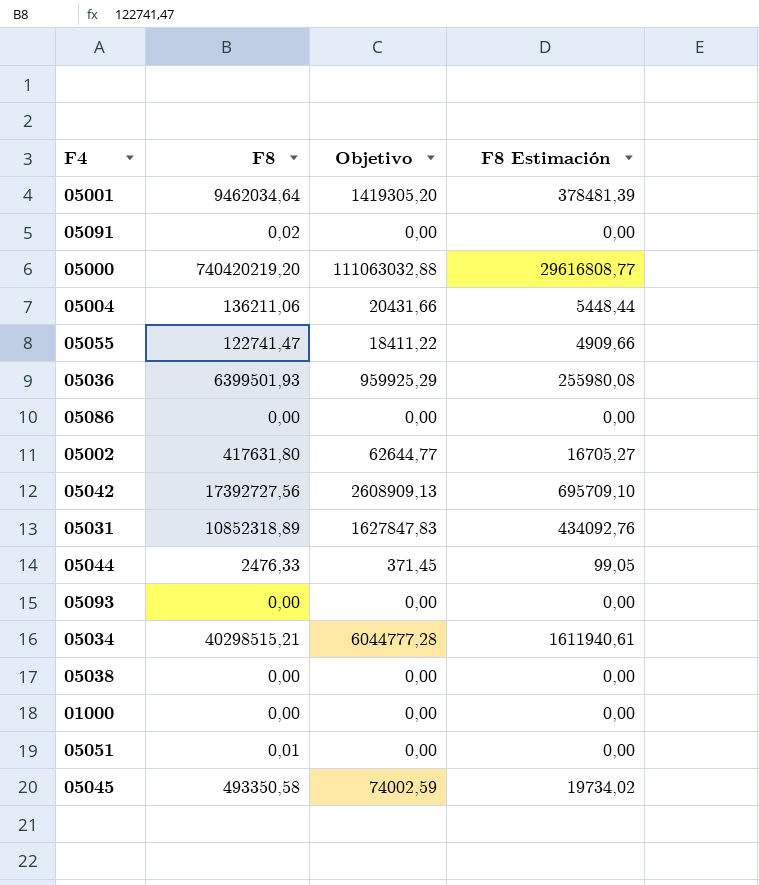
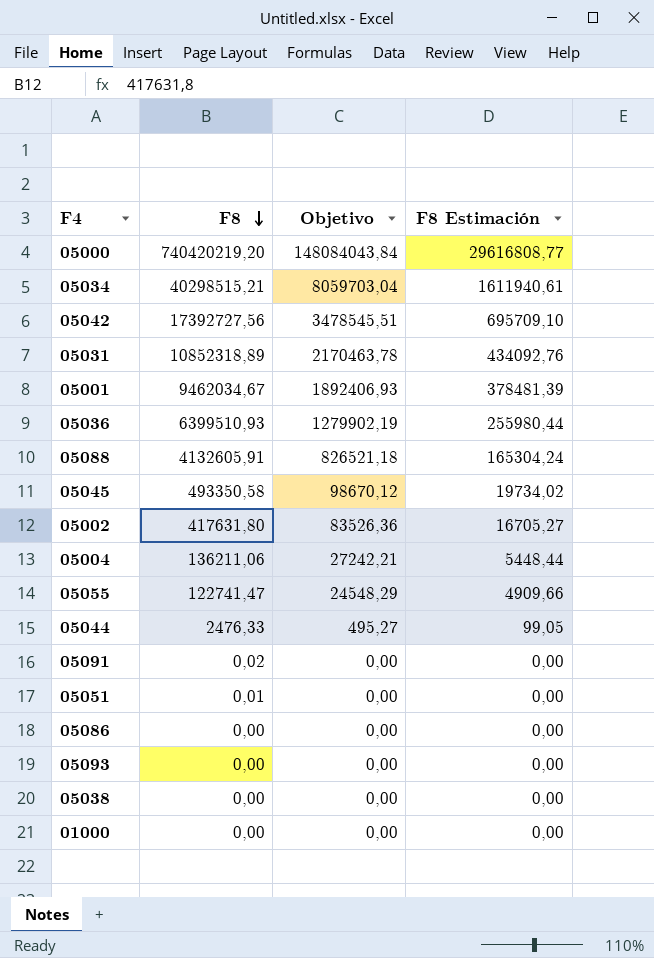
row order: none -> F8 descending
column Objetivo | formula: [F8] * 0,15 -> [F8] * 0,2
05001 | F8: 9462034,64 -> 9462034,67
05036 | F8: 6399501,93 -> 6399510,93
05036 | F8 Estimación: 255980,08 -> 255980,44
row 05088: none -> 4132605,91 | 826521,18 | 165304,24

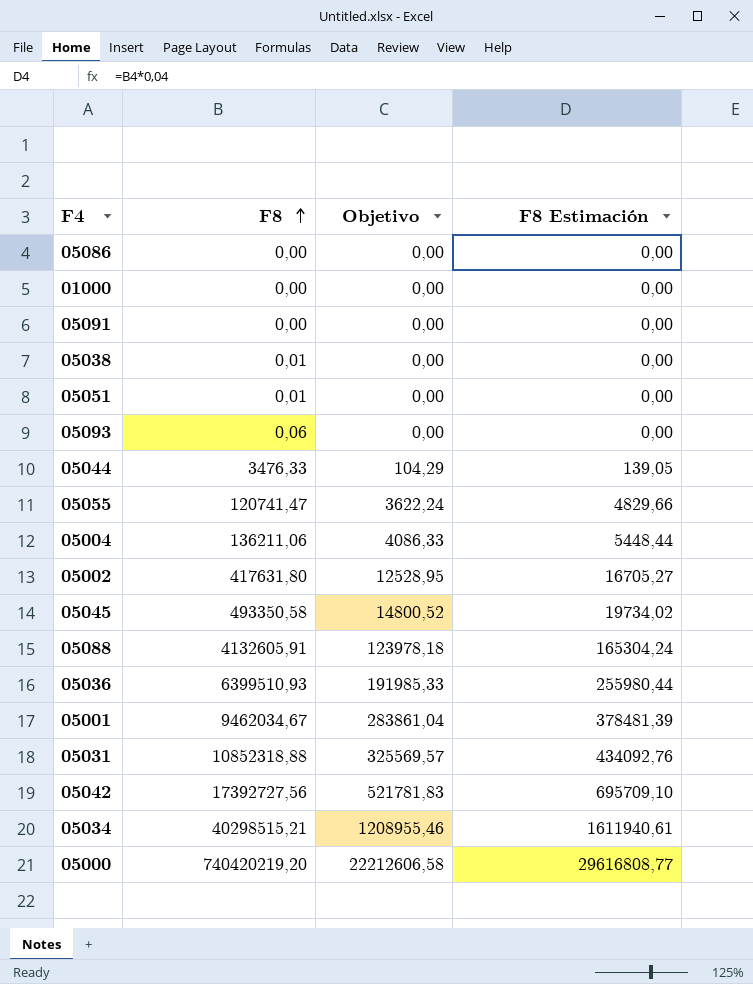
row order: F8 descending -> F8 ascending
column Objetivo | formula: [F8] * 0,2 -> [F8] * 0,03
05091 | F8: 0,02 -> 0,00
05038 | F8: 0,00 -> 0,01
05093 | F8: 0,00 -> 0,06
05044 | F8: 2476,33 -> 3476,33
05044 | F8 Estimación: 99,05 -> 139,05
05055 | F8: 122741,47 -> 120741,47
05055 | F8 Estimación: 4909,66 -> 4829,66
05031 | F8: 10852318,89 -> 10852318,88

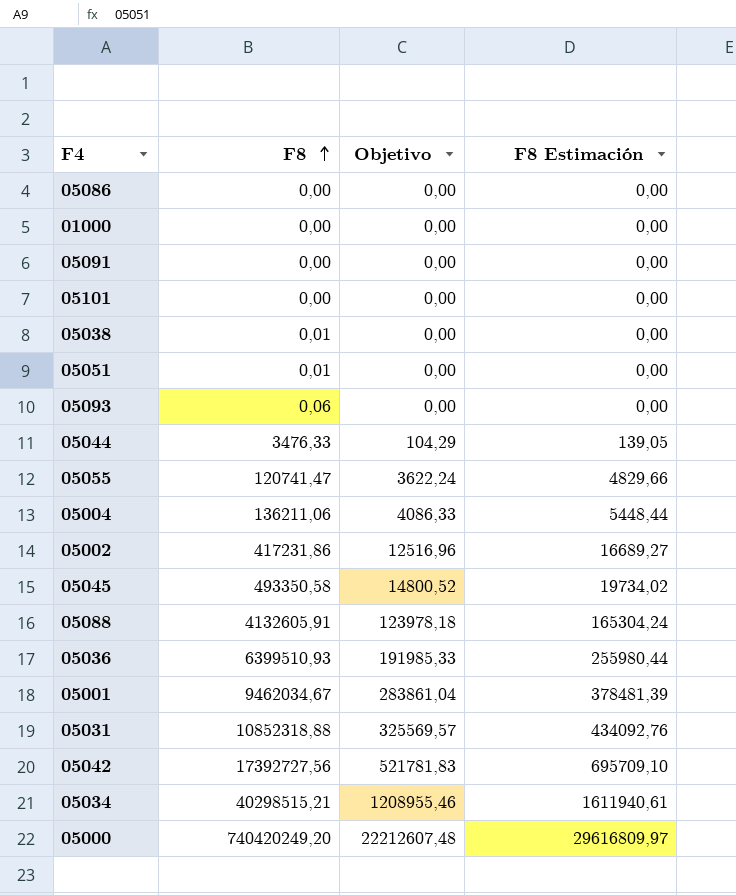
row 05101: none -> 0,00 | 0,00 | 0,00
05002 | F8: 417631,80 -> 417231,86
05002 | Objetivo: 12528,95 -> 12516,96
05002 | F8 Estimación: 16705,27 -> 16689,27
05000 | F8: 740420219,20 -> 740420249,20
05000 | Objetivo: 22212606,58 -> 22212607,48
05000 | F8 Estimación: 29616808,77 -> 29616809,97

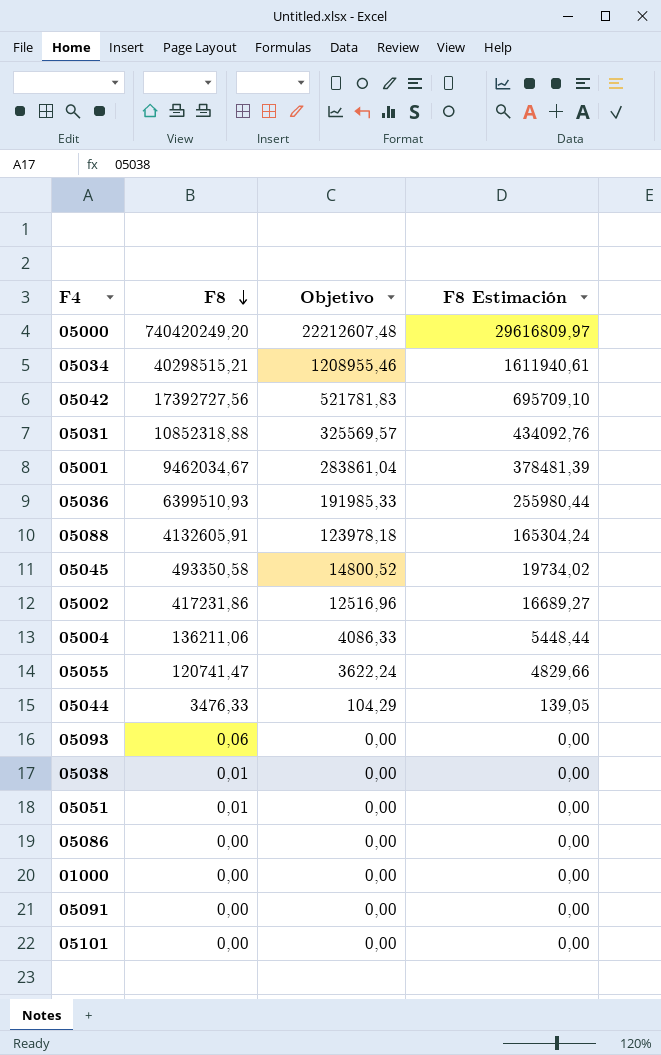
row order: F8 ascending -> F8 descending

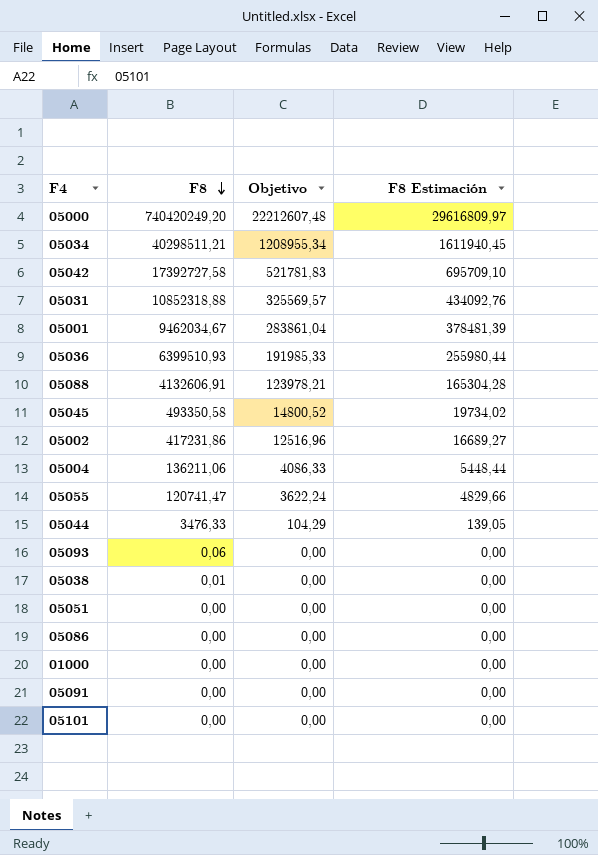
05034 | F8: 40298515,21 -> 40298511,21
05034 | Objetivo: 1208955,46 -> 1208955,34
05034 | F8 Estimación: 1611940,61 -> 1611940,45
05042 | F8: 17392727,56 -> 17392727,58
05088 | F8: 4132605,91 -> 4132606,91
05088 | Objetivo: 123978,18 -> 123978,21
05088 | F8 Estimación: 165304,24 -> 165304,28
05051 | F8: 0,01 -> 0,00

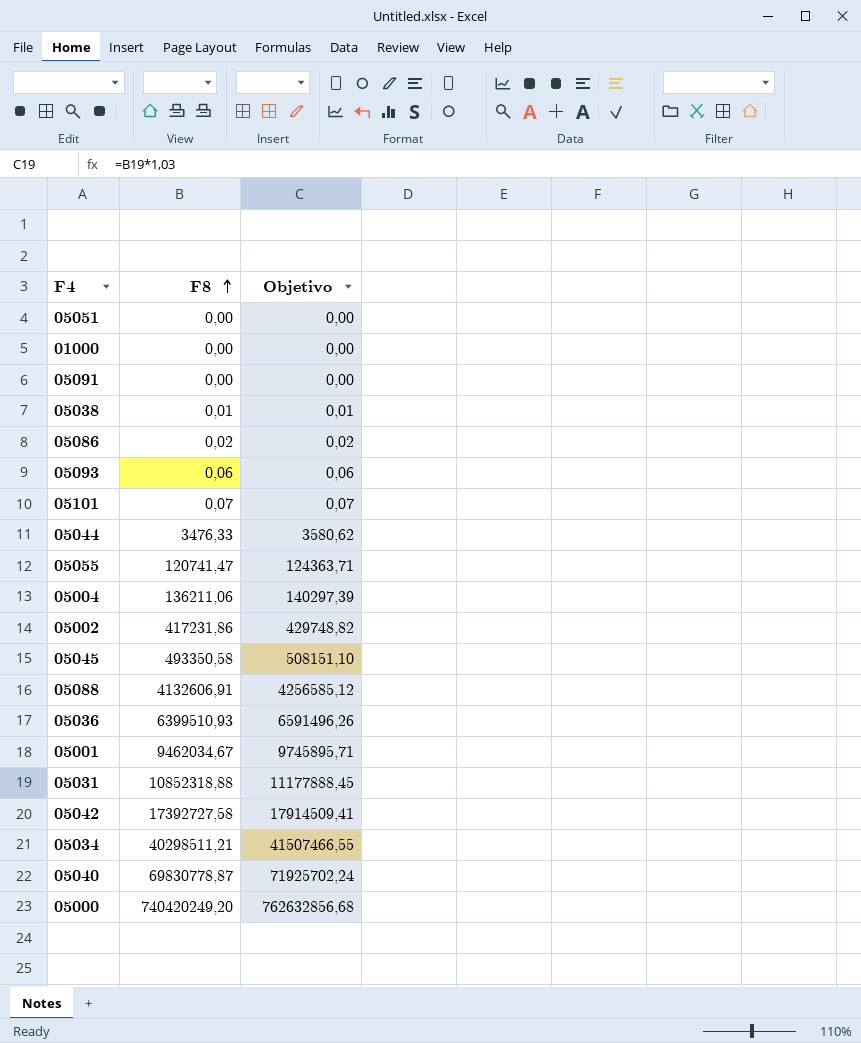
row order: F8 descending -> F8 ascending
column F8 Estimación | formula: [F8] * 0,04 -> none
column Objetivo | formula: [F8] * 0,03 -> [F8] * 1,03
05086 | F8: 0,00 -> 0,02
05101 | F8: 0,00 -> 0,07
row 05040: none -> 69830778,87 | 71925702,24

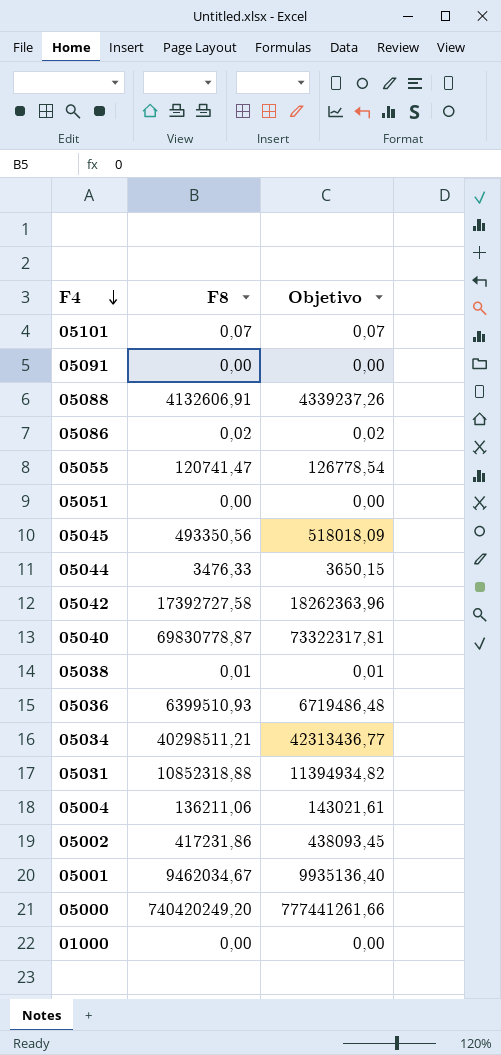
row order: F8 ascending -> F4 descending
column Objetivo | formula: [F8] * 1,03 -> [F8] * 1,05
row 05093: 0,06 | 0,06 -> none
05045 | F8: 493350,58 -> 493350,56

